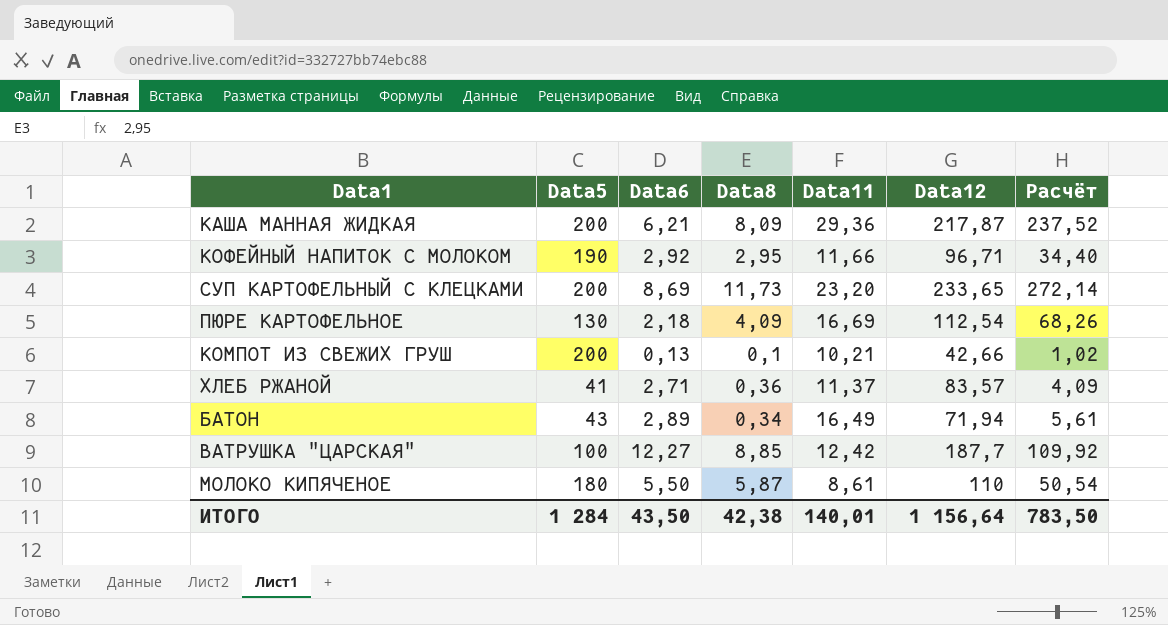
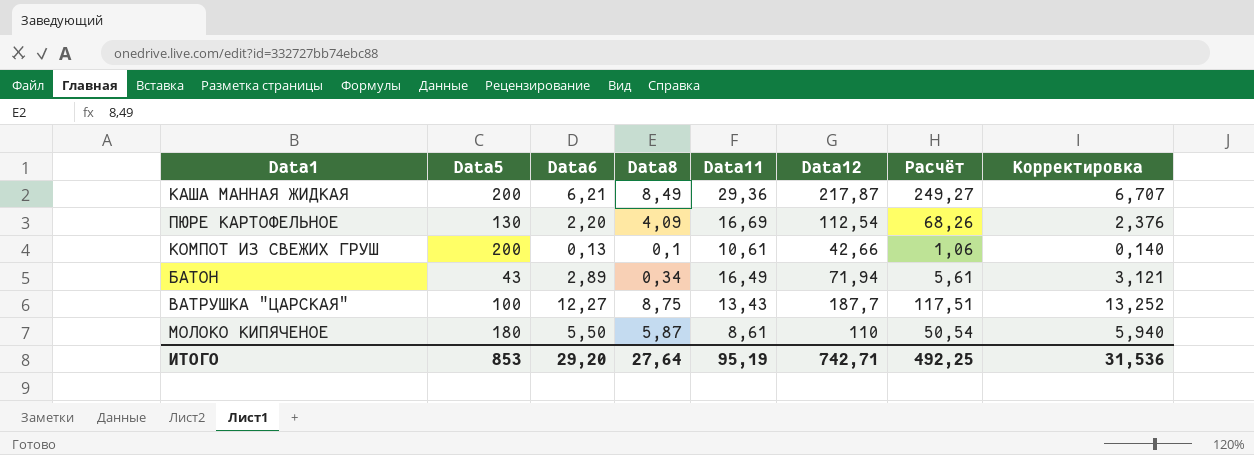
column Корректировка | formula: none -> [Data6] * 1,08
row КОФЕЙНЫЙ НАПИТОК С МОЛОКОМ: 190 | 2,92 | 2,95 | 11,66 | 96,71 | 34,40 -> none
row СУП КАРТОФЕЛЬНЫЙ С КЛЕЦКАМИ: 200 | 8,69 | 11,73 | 23,20 | 233,65 | 272,14 -> none
row ХЛЕБ РЖАНОЙ: 41 | 2,71 | 0,36 | 11,37 | 83,57 | 4,09 -> none
КАША МАННАЯ ЖИДКАЯ | Data8: 8,09 -> 8,49
КАША МАННАЯ ЖИДКАЯ | Расчёт: 237,52 -> 249,27
ПЮРЕ КАРТОФЕЛЬНОЕ | Data6: 2,18 -> 2,20
КОМПОТ ИЗ СВЕЖИХ ГРУШ | Data11: 10,21 -> 10,61
КОМПОТ ИЗ СВЕЖИХ ГРУШ | Расчёт: 1,02 -> 1,06
ВАТРУШКА "ЦАРСКАЯ" | Data8: 8,85 -> 8,75
ВАТРУШКА "ЦАРСКАЯ" | Data11: 12,42 -> 13,43
ВАТРУШКА "ЦАРСКАЯ" | Расчёт: 109,92 -> 117,51
ИТОГО | Data5: 1 284 -> 853
ИТОГО | Data6: 43,50 -> 29,20
ИТОГО | Data8: 42,38 -> 27,64
ИТОГО | Data11: 140,01 -> 95,19
ИТОГО | Data12: 1 156,64 -> 742,71
ИТОГО | Расчёт: 783,50 -> 492,25

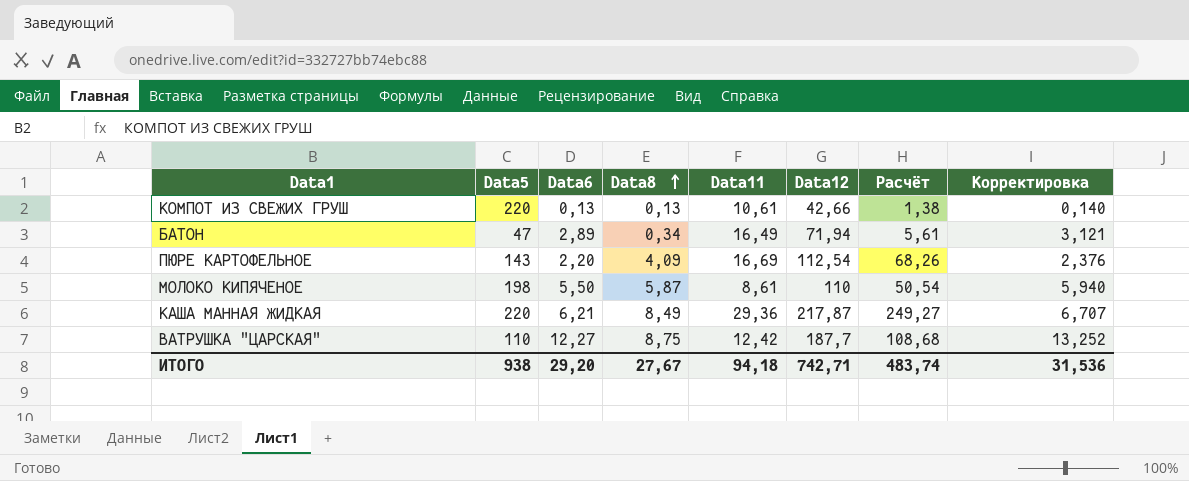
row order: none -> Data8 ascending
КОМПОТ ИЗ СВЕЖИХ ГРУШ | Data5: 200 -> 220
КОМПОТ ИЗ СВЕЖИХ ГРУШ | Data8: 0,1 -> 0,13
КОМПОТ ИЗ СВЕЖИХ ГРУШ | Расчёт: 1,06 -> 1,38
БАТОН | Data5: 43 -> 47
ПЮРЕ КАРТОФЕЛЬНОЕ | Data5: 130 -> 143
МОЛОКО КИПЯЧЕНОЕ | Data5: 180 -> 198
КАША МАННАЯ ЖИДКАЯ | Data5: 200 -> 220
ВАТРУШКА "ЦАРСКАЯ" | Data5: 100 -> 110
ВАТРУШКА "ЦАРСКАЯ" | Data11: 13,43 -> 12,42
ВАТРУШКА "ЦАРСКАЯ" | Расчёт: 117,51 -> 108,68
ИТОГО | Data5: 853 -> 938
ИТОГО | Data8: 27,64 -> 27,67
ИТОГО | Data11: 95,19 -> 94,18
ИТОГО | Расчёт: 492,25 -> 483,74

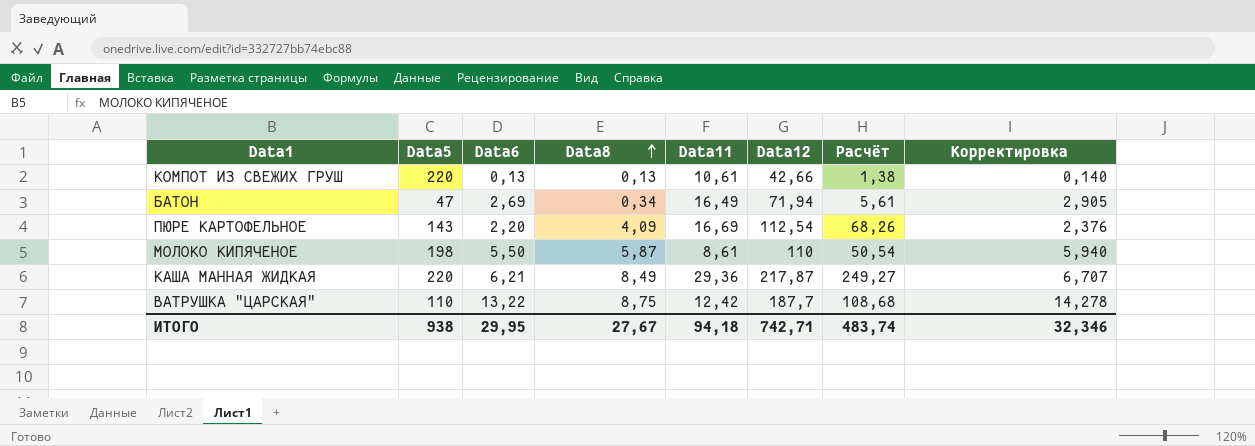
БАТОН | Data6: 2,89 -> 2,69
БАТОН | Корректировка: 3,121 -> 2,905
ВАТРУШКА "ЦАРСКАЯ" | Data6: 12,27 -> 13,22
ВАТРУШКА "ЦАРСКАЯ" | Корректировка: 13,252 -> 14,278
ИТОГО | Data6: 29,20 -> 29,95
ИТОГО | Корректировка: 31,536 -> 32,346

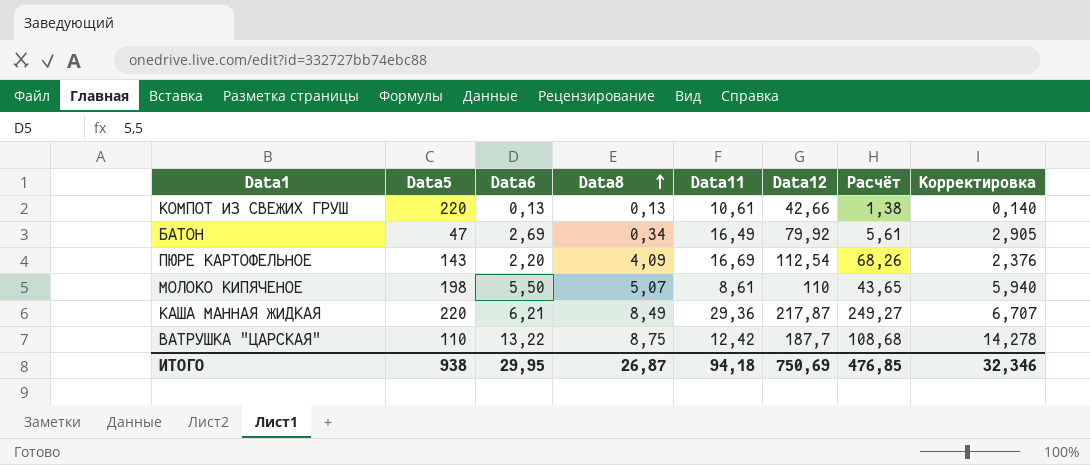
БАТОН | Data12: 71,94 -> 79,92
МОЛОКО КИПЯЧЕНОЕ | Data8: 5,87 -> 5,07
МОЛОКО КИПЯЧЕНОЕ | Расчёт: 50,54 -> 43,65
ИТОГО | Data8: 27,67 -> 26,87
ИТОГО | Data12: 742,71 -> 750,69
ИТОГО | Расчёт: 483,74 -> 476,85

